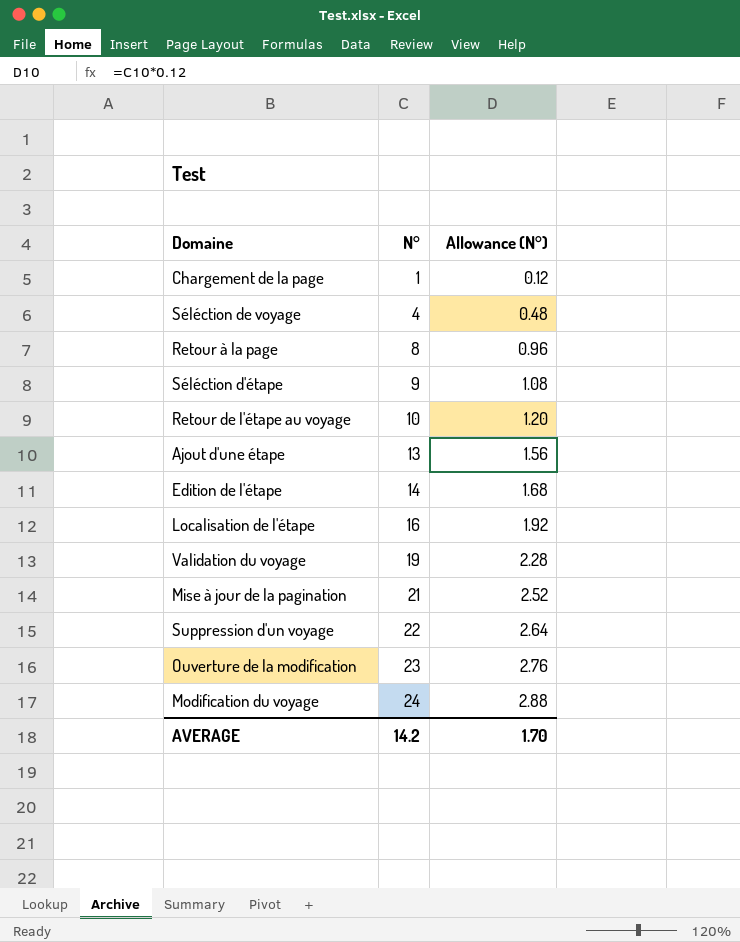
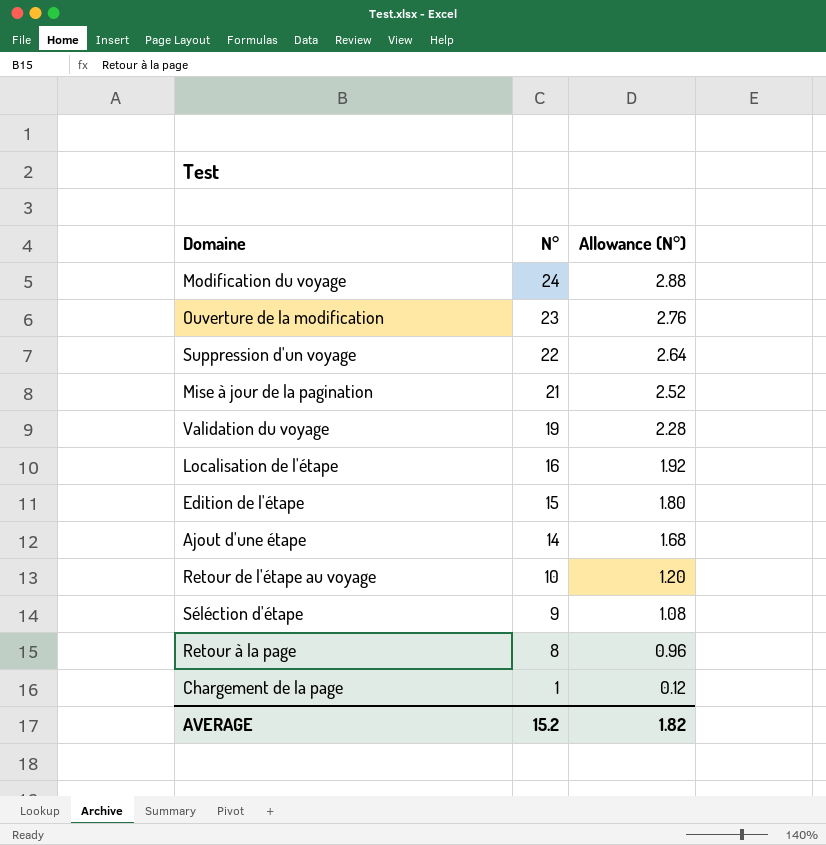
row order: N° ascending -> N° descending
row Séléction de voyage: 4 | 0.48 -> none
Edition de l'étape | N°: 14 -> 15
Edition de l'étape | Allowance (N°): 1.68 -> 1.80
Ajout d'une étape | N°: 13 -> 14
Ajout d'une étape | Allowance (N°): 1.56 -> 1.68
AVERAGE | N°: 14.2 -> 15.2
AVERAGE | Allowance (N°): 1.70 -> 1.82

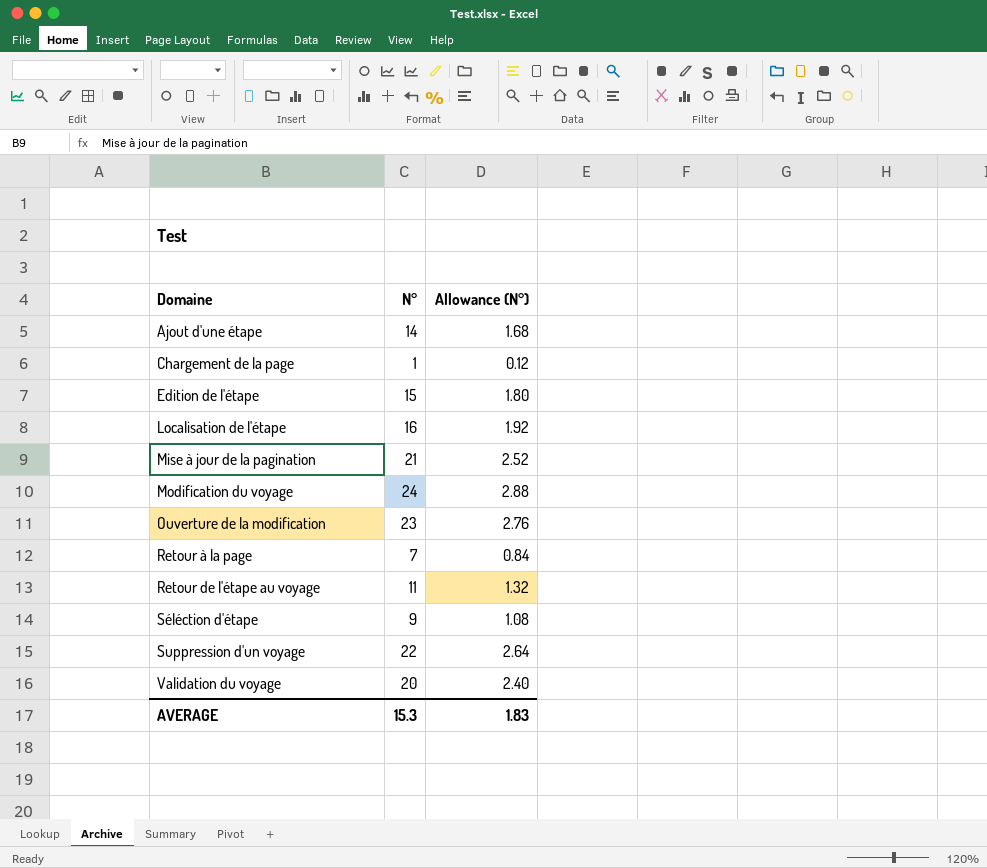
row order: N° descending -> Domaine ascending
Retour à la page | N°: 8 -> 7
Retour à la page | Allowance (N°): 0.96 -> 0.84
Retour de l'étape au voyage | N°: 10 -> 11
Retour de l'étape au voyage | Allowance (N°): 1.20 -> 1.32
Validation du voyage | N°: 19 -> 20
Validation du voyage | Allowance (N°): 2.28 -> 2.40
AVERAGE | N°: 15.2 -> 15.3
AVERAGE | Allowance (N°): 1.82 -> 1.83

